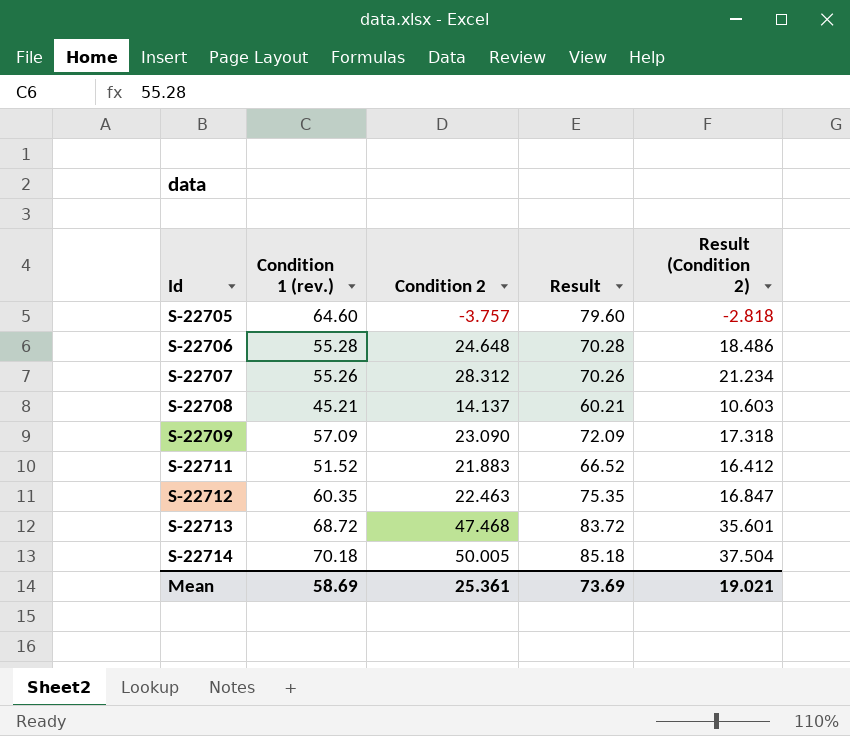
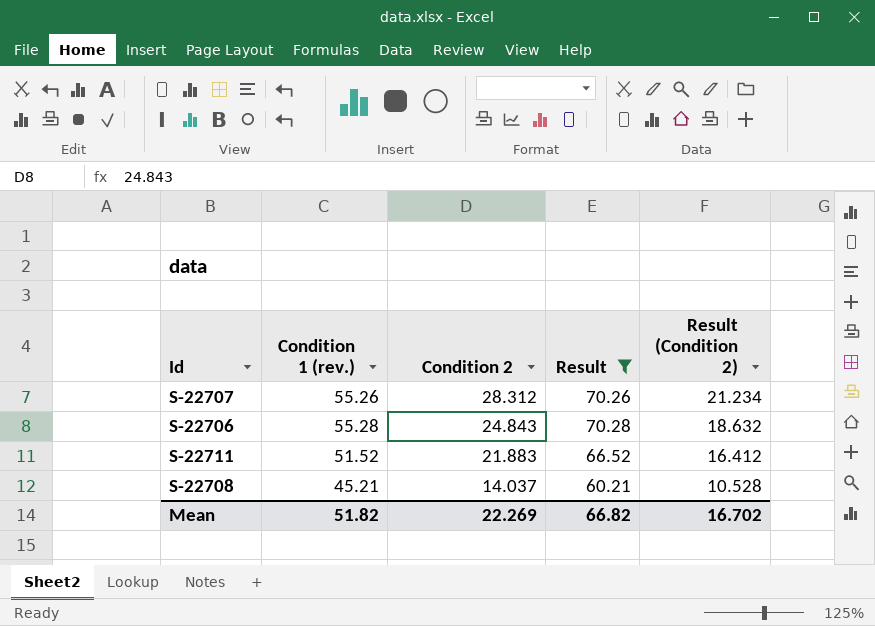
filter: none -> Result <= 70.28
row order: Id ascending -> Condition 2 descending
S-22706 | Condition 2: 24.648 -> 24.843
S-22706 | Result (Condition 2): 18.486 -> 18.632
S-22708 | Condition 2: 14.137 -> 14.037
S-22708 | Result (Condition 2): 10.603 -> 10.528
Mean | Condition 1 (rev.): 58.69 -> 51.82
Mean | Condition 2: 25.361 -> 22.269
Mean | Result: 73.69 -> 66.82
Mean | Result (Condition 2): 19.021 -> 16.702

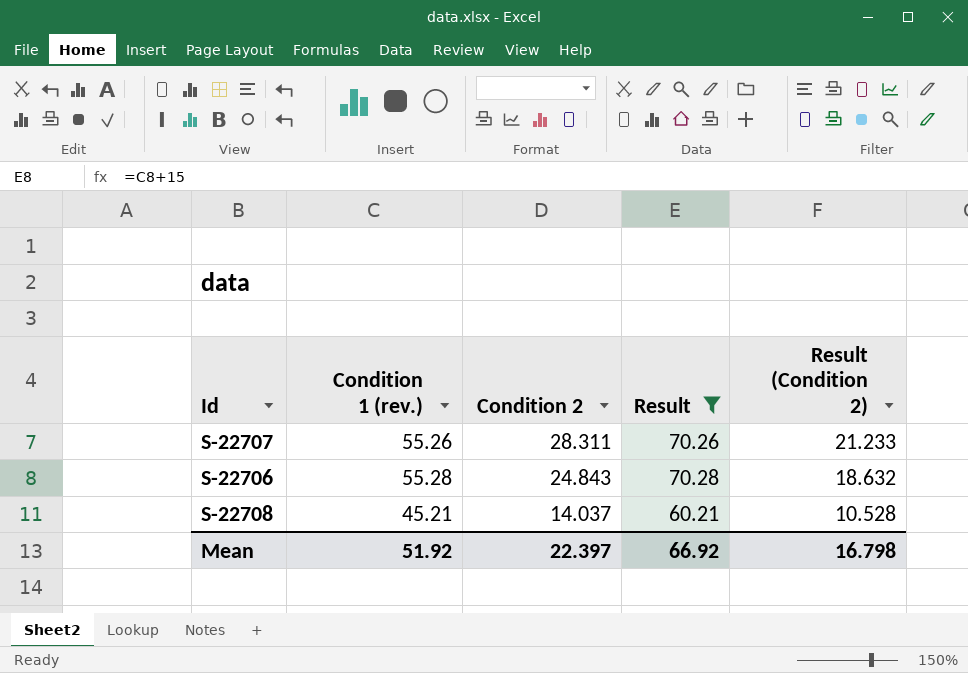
row S-22711: 51.52 | 21.883 | 66.52 | 16.412 -> none
S-22707 | Condition 2: 28.312 -> 28.311
S-22707 | Result (Condition 2): 21.234 -> 21.233
Mean | Condition 1 (rev.): 51.82 -> 51.92
Mean | Condition 2: 22.269 -> 22.397
Mean | Result: 66.82 -> 66.92
Mean | Result (Condition 2): 16.702 -> 16.798

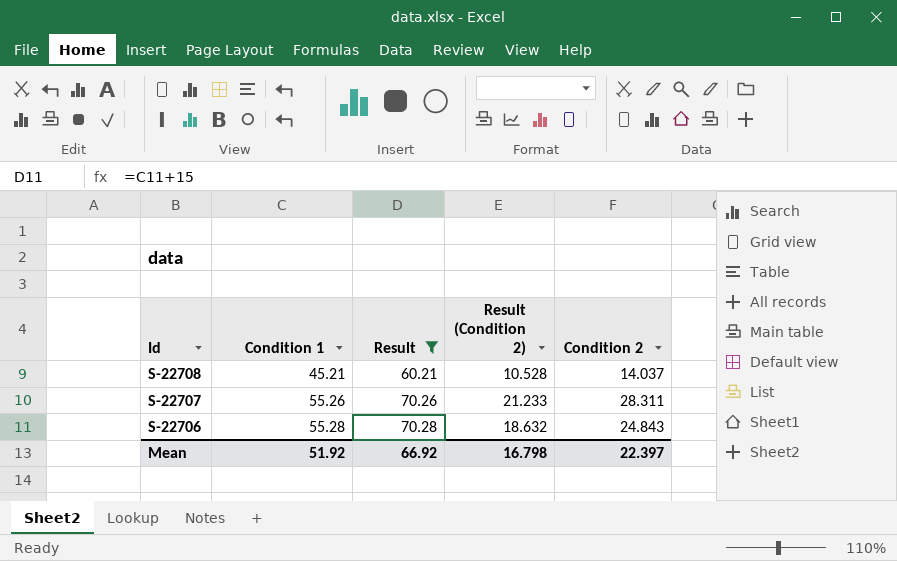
row order: Condition 2 descending -> Id descending
column name: Condition 1 (rev.) -> Condition 1
column Condition 2 | position: 3 -> 5

